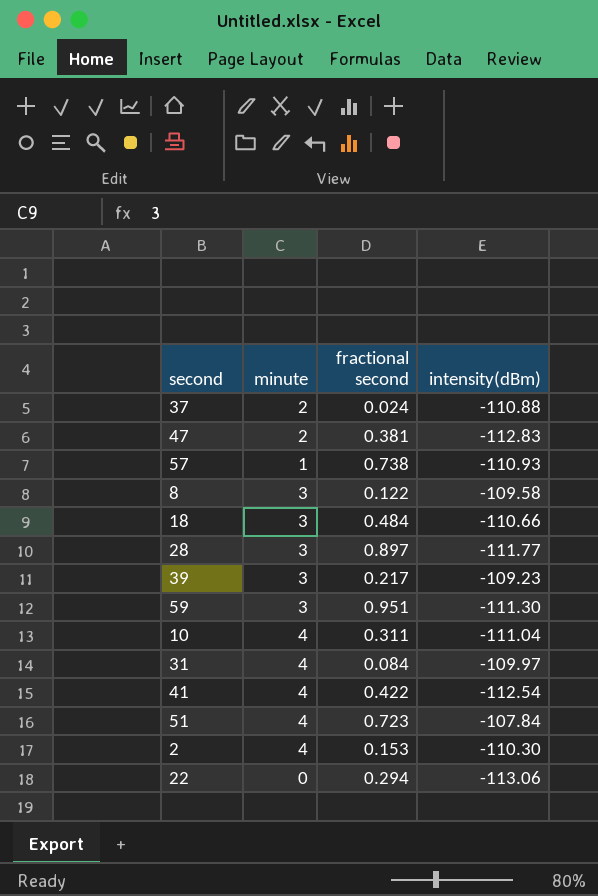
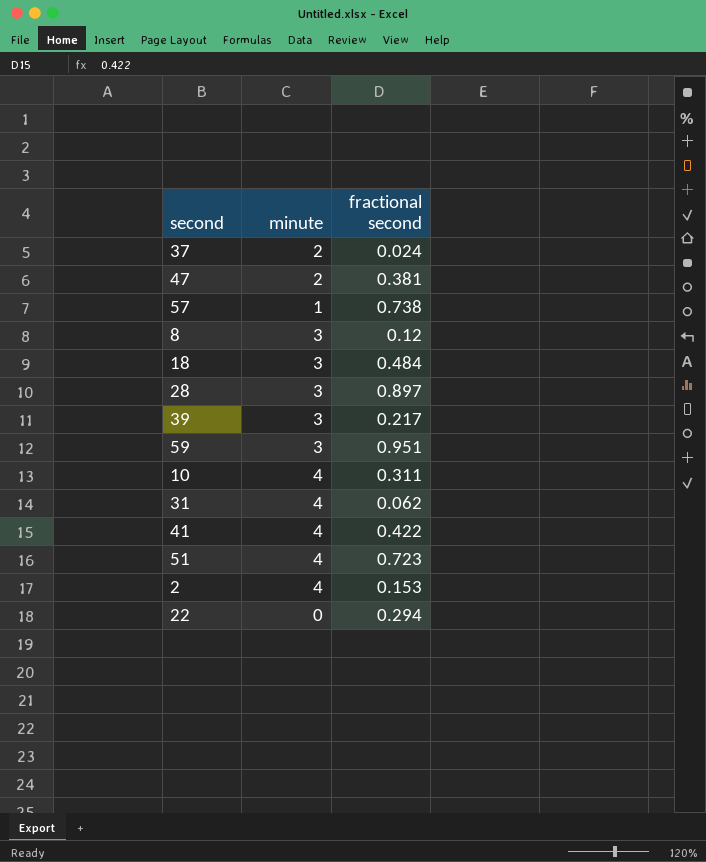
column intensity(dBm) | position: 4 -> none
8 | fractional second: 0.122 -> 0.12
31 | fractional second: 0.084 -> 0.062

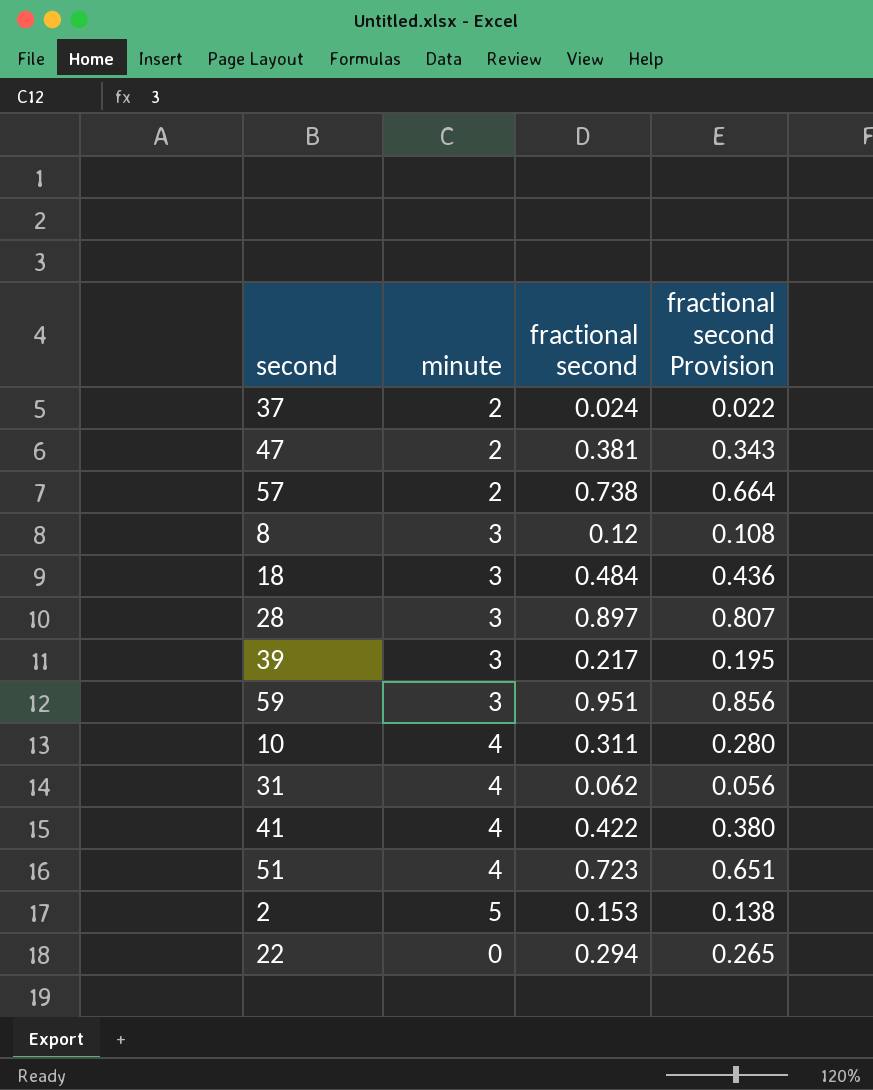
column fractional second Provision | formula: none -> [fractional second] * 0.9
57 | minute: 1 -> 2
2 | minute: 4 -> 5

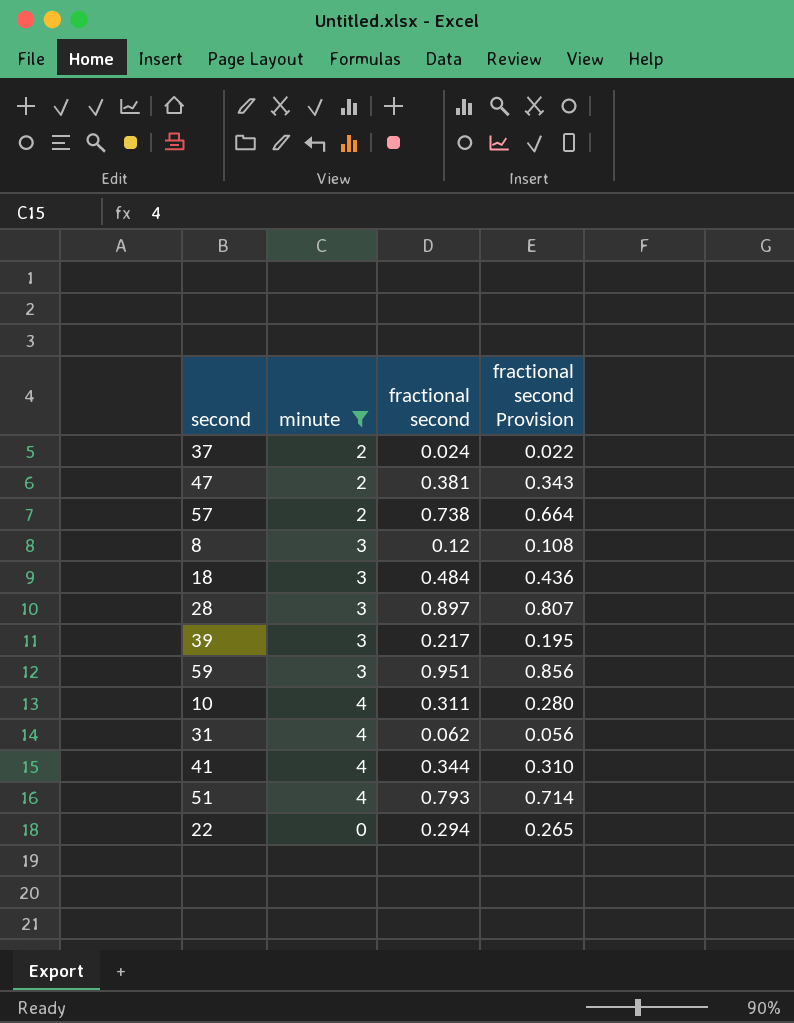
filter: none -> minute != 5
41 | fractional second: 0.422 -> 0.344
41 | fractional second Provision: 0.380 -> 0.310
51 | fractional second: 0.723 -> 0.793
51 | fractional second Provision: 0.651 -> 0.714

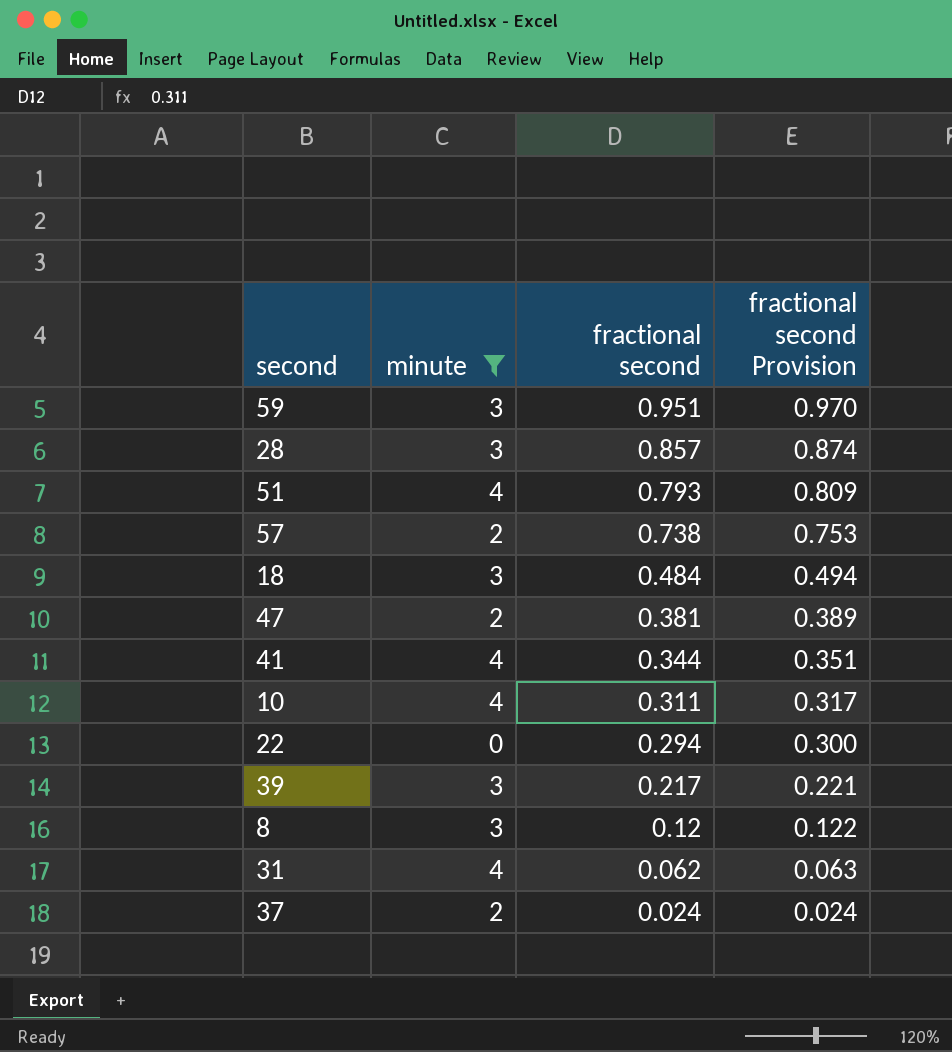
row order: none -> fractional second descending
column fractional second Provision | formula: [fractional second] * 0.9 -> [fractional second] * 1.02
28 | fractional second: 0.897 -> 0.857

